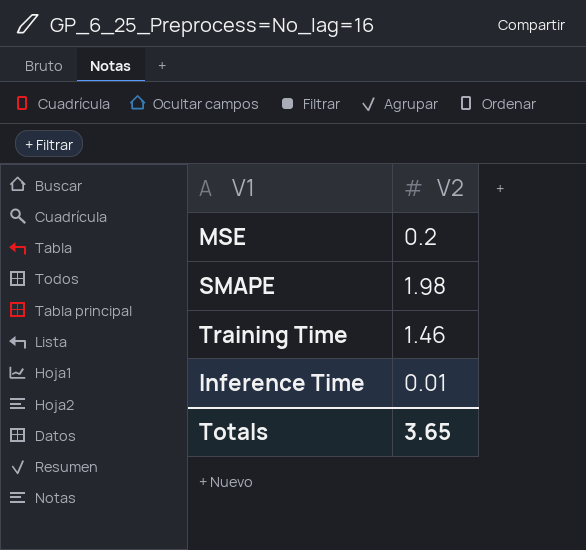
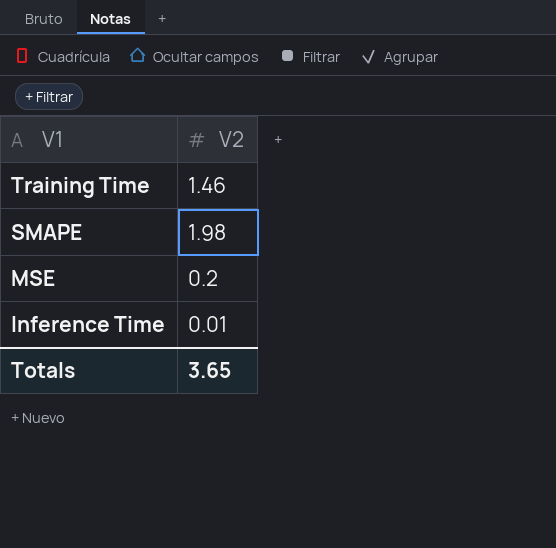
row order: none -> V1 descending

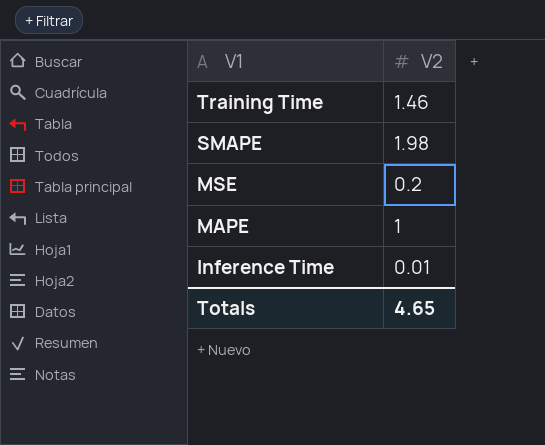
row MAPE: none -> 1
Totals | V2: 3.65 -> 4.65

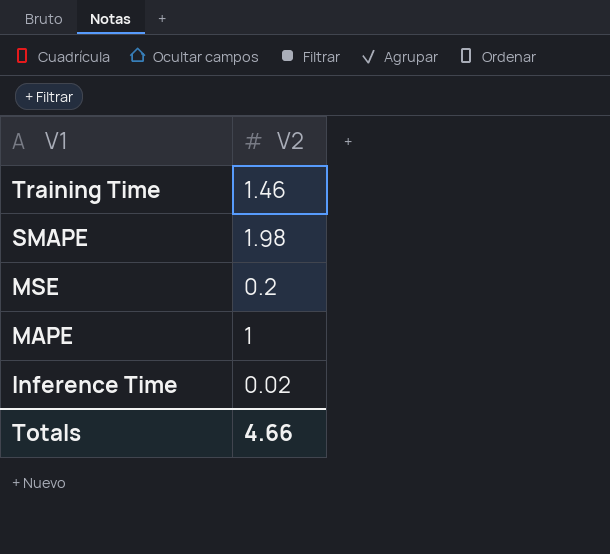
Inference Time | V2: 0.01 -> 0.02
Totals | V2: 4.65 -> 4.66

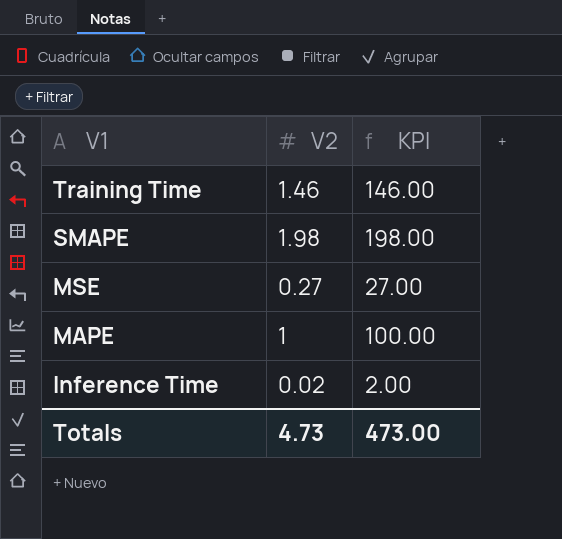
column KPI | formula: none -> [V2] * 100
MSE | V2: 0.2 -> 0.27
Totals | V2: 4.66 -> 4.73

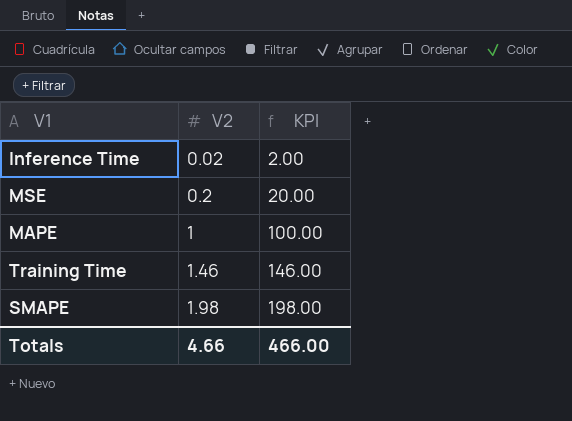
row order: V1 descending -> V2 ascending
MSE | V2: 0.27 -> 0.2
MSE | KPI: 27.00 -> 20.00
Totals | V2: 4.73 -> 4.66
Totals | KPI: 473.00 -> 466.00

